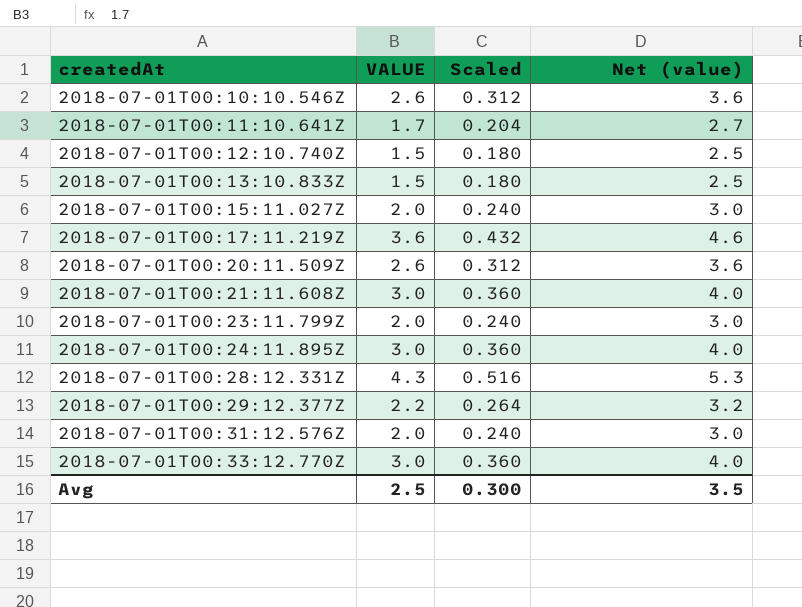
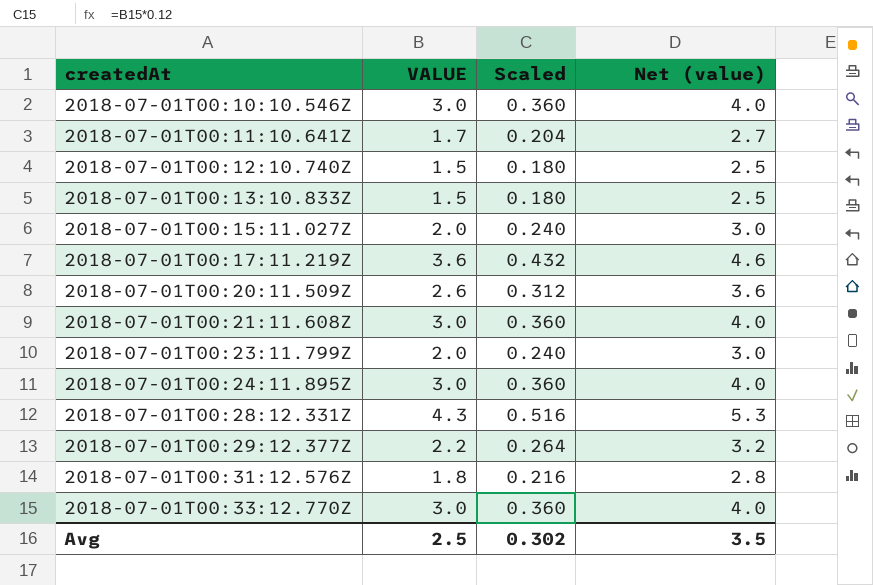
2018-07-01T00:10:10.546Z | VALUE: 2.6 -> 3.0
2018-07-01T00:10:10.546Z | Scaled: 0.312 -> 0.360
2018-07-01T00:10:10.546Z | Net (value): 3.6 -> 4.0
2018-07-01T00:31:12.576Z | VALUE: 2.0 -> 1.8
2018-07-01T00:31:12.576Z | Scaled: 0.240 -> 0.216
2018-07-01T00:31:12.576Z | Net (value): 3.0 -> 2.8
Avg | Scaled: 0.300 -> 0.302

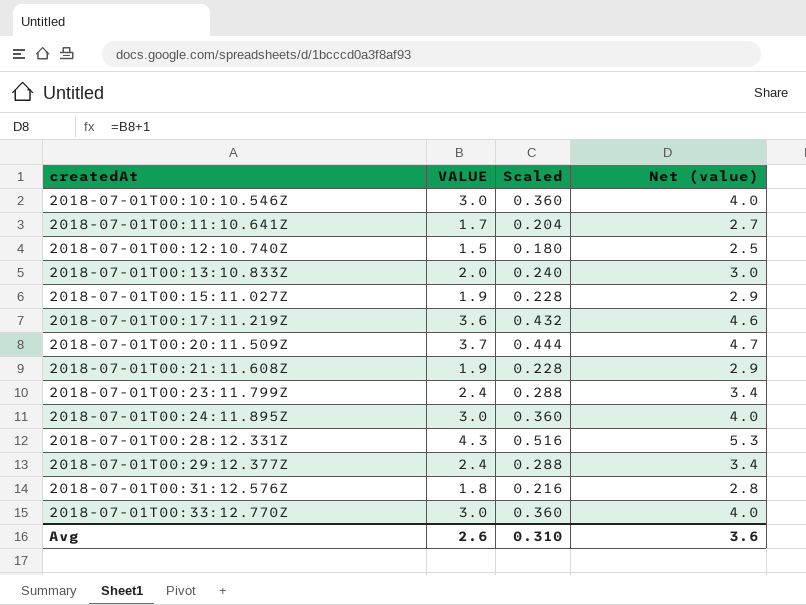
2018-07-01T00:13:10.833Z | VALUE: 1.5 -> 2.0
2018-07-01T00:13:10.833Z | Scaled: 0.180 -> 0.240
2018-07-01T00:13:10.833Z | Net (value): 2.5 -> 3.0
2018-07-01T00:15:11.027Z | VALUE: 2.0 -> 1.9
2018-07-01T00:15:11.027Z | Scaled: 0.240 -> 0.228
2018-07-01T00:15:11.027Z | Net (value): 3.0 -> 2.9
2018-07-01T00:20:11.509Z | VALUE: 2.6 -> 3.7
2018-07-01T00:20:11.509Z | Scaled: 0.312 -> 0.444
2018-07-01T00:20:11.509Z | Net (value): 3.6 -> 4.7
2018-07-01T00:21:11.608Z | VALUE: 3.0 -> 1.9
2018-07-01T00:21:11.608Z | Scaled: 0.360 -> 0.228
2018-07-01T00:21:11.608Z | Net (value): 4.0 -> 2.9
2018-07-01T00:23:11.799Z | VALUE: 2.0 -> 2.4
2018-07-01T00:23:11.799Z | Scaled: 0.240 -> 0.288
2018-07-01T00:23:11.799Z | Net (value): 3.0 -> 3.4
2018-07-01T00:29:12.377Z | VALUE: 2.2 -> 2.4
2018-07-01T00:29:12.377Z | Scaled: 0.264 -> 0.288
2018-07-01T00:29:12.377Z | Net (value): 3.2 -> 3.4
Avg | VALUE: 2.5 -> 2.6
Avg | Scaled: 0.302 -> 0.310
Avg | Net (value): 3.5 -> 3.6

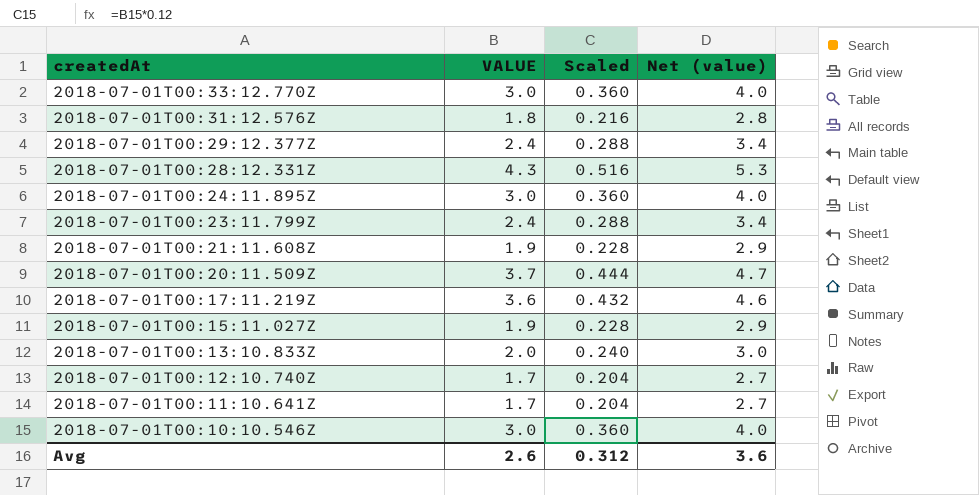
row order: createdAt ascending -> createdAt descending
2018-07-01T00:12:10.740Z | VALUE: 1.5 -> 1.7
2018-07-01T00:12:10.740Z | Scaled: 0.180 -> 0.204
2018-07-01T00:12:10.740Z | Net (value): 2.5 -> 2.7
Avg | Scaled: 0.310 -> 0.312

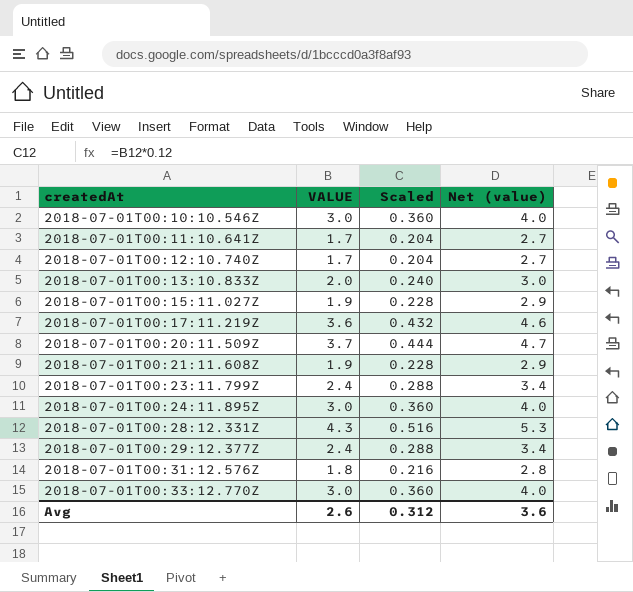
row order: createdAt descending -> createdAt ascending

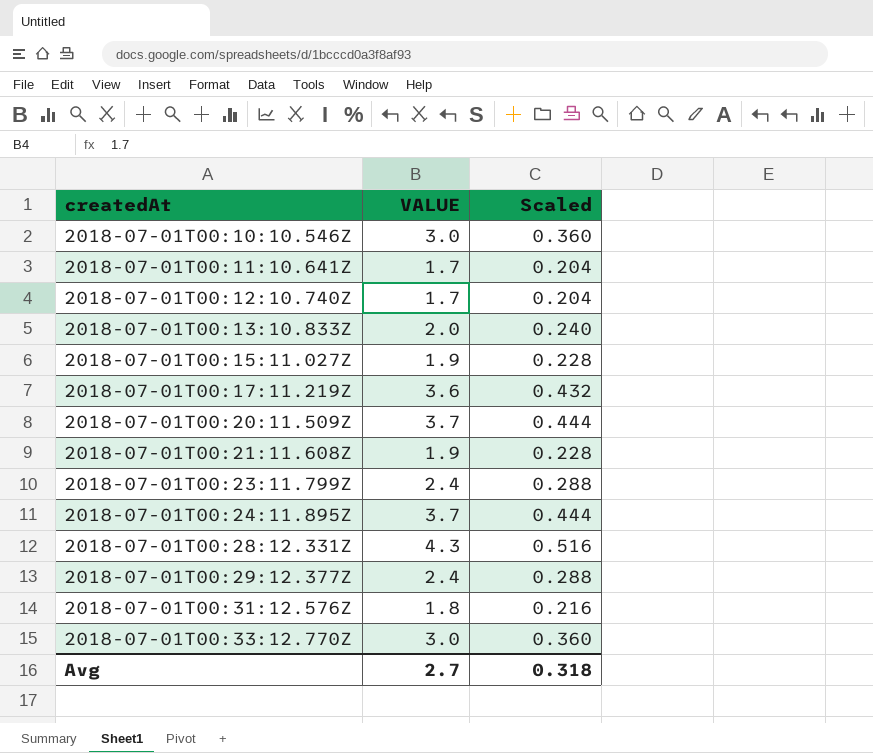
column Net (value) | formula: [VALUE] + 1 -> none
2018-07-01T00:24:11.895Z | VALUE: 3.0 -> 3.7
2018-07-01T00:24:11.895Z | Scaled: 0.360 -> 0.444
Avg | VALUE: 2.6 -> 2.7
Avg | Scaled: 0.312 -> 0.318

